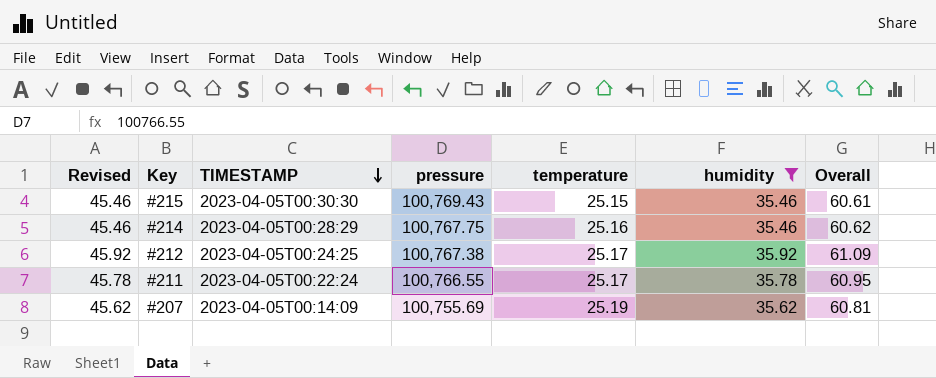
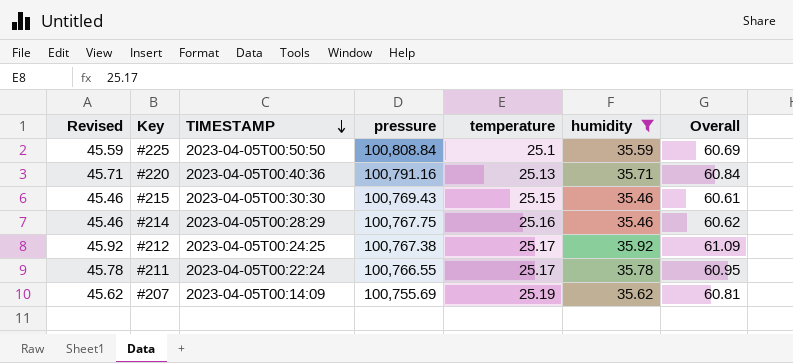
row #225: none -> 45.59 | 2023-04-05T00:50:50 | 100,808.84 | 25.1 | 35.59 | 60.69
row #220: none -> 45.71 | 2023-04-05T00:40:36 | 100,791.16 | 25.13 | 35.71 | 60.84

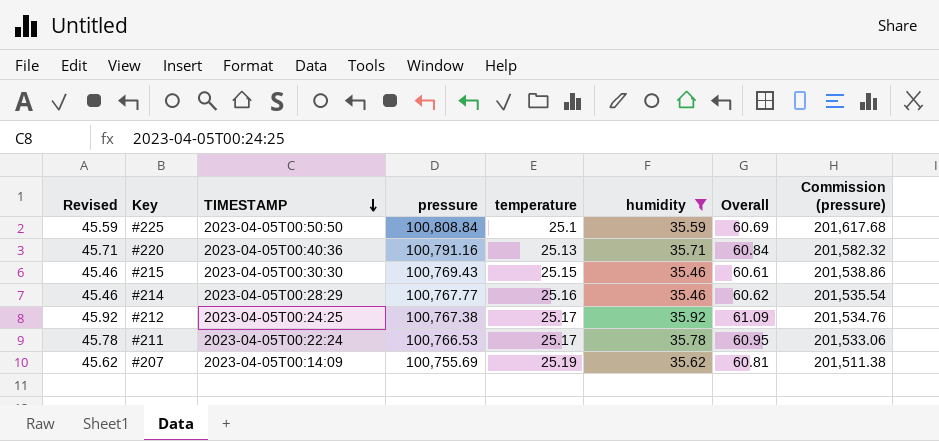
column Commission (pressure) | formula: none -> [pressure] * 2
#214 | pressure: 100,767.75 -> 100,767.77
#211 | pressure: 100,766.55 -> 100,766.53

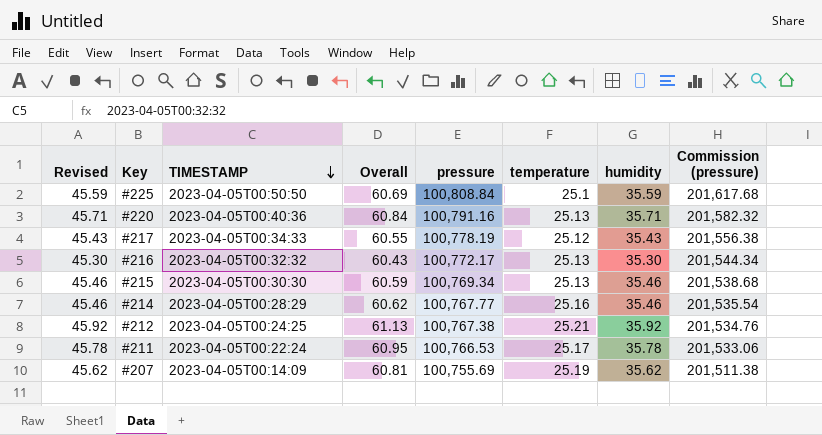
filter: humidity >= 35.46 -> none
column Overall | position: 7 -> 4
#215 | Overall: 60.61 -> 60.59
#215 | pressure: 100,769.43 -> 100,769.34
#215 | temperature: 25.15 -> 25.13
#215 | Commission (pressure): 201,538.86 -> 201,538.68
#212 | Overall: 61.09 -> 61.13
#212 | temperature: 25.17 -> 25.21

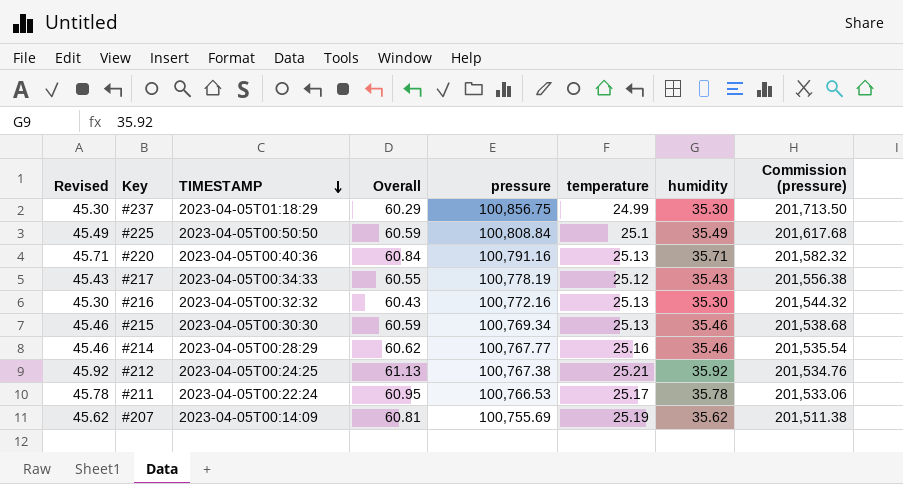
row #237: none -> 45.30 | 2023-04-05T01:18:29 | 60.29 | 100,856.75 | 24.99 | 35.30 | 201,713.50
#225 | Revised: 45.59 -> 45.49
#225 | Overall: 60.69 -> 60.59
#225 | humidity: 35.59 -> 35.49
#216 | pressure: 100,772.17 -> 100,772.16
#216 | Commission (pressure): 201,544.34 -> 201,544.32

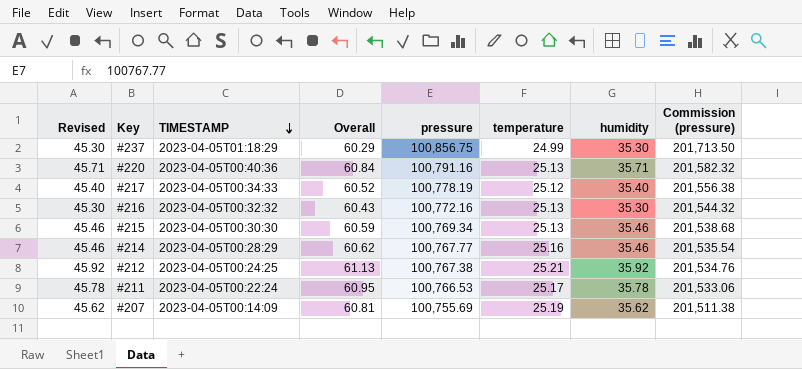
row #225: 45.49 | 2023-04-05T00:50:50 | 60.59 | 100,808.84 | 25.1 | 35.49 | 201,617.68 -> none
#217 | Revised: 45.43 -> 45.40
#217 | Overall: 60.55 -> 60.52
#217 | humidity: 35.43 -> 35.40

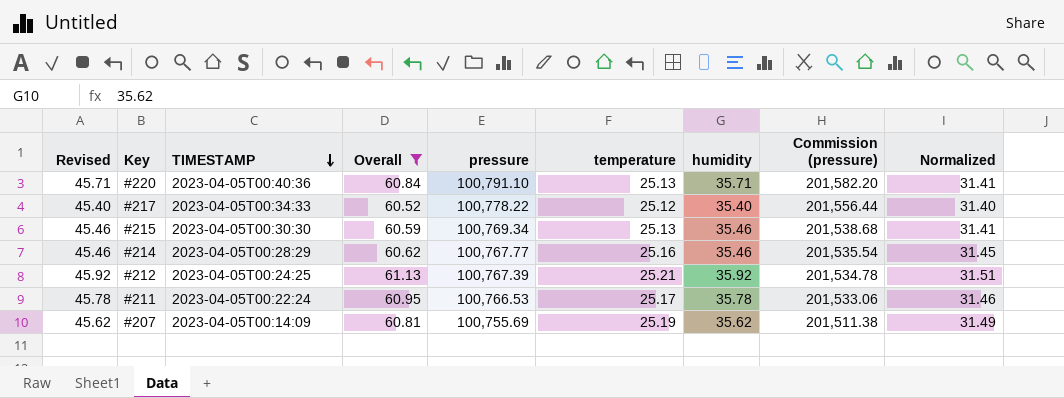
filter: none -> Overall >= 60.52
column Normalized | formula: none -> [temperature] * 1.25
#220 | pressure: 100,791.16 -> 100,791.10
#220 | Commission (pressure): 201,582.32 -> 201,582.20
#217 | pressure: 100,778.19 -> 100,778.22
#217 | Commission (pressure): 201,556.38 -> 201,556.44
#212 | pressure: 100,767.38 -> 100,767.39
#212 | Commission (pressure): 201,534.76 -> 201,534.78

